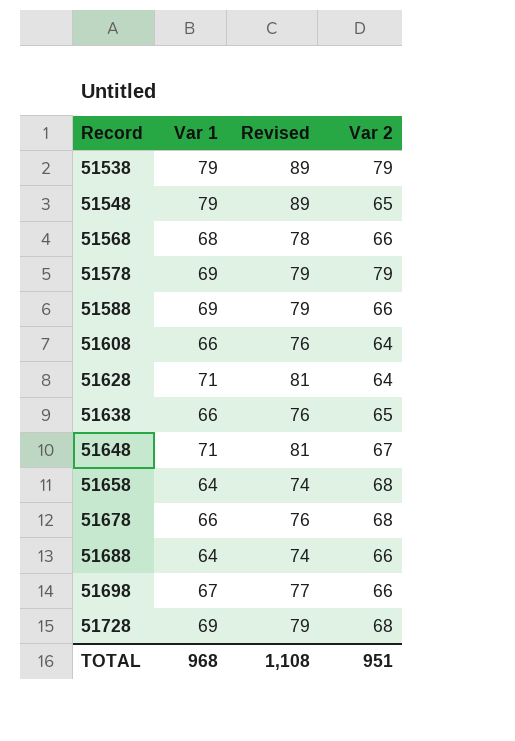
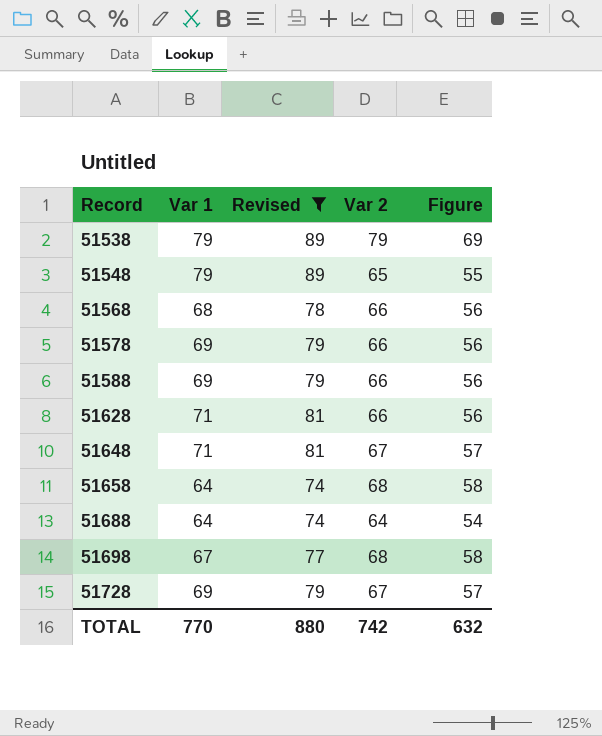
filter: none -> Revised != 76
column Figure | formula: none -> [Var 2] - 10
51578 | Var 2: 79 -> 66
51628 | Var 2: 64 -> 66
51688 | Var 2: 66 -> 64
51698 | Var 2: 66 -> 68
51728 | Var 2: 68 -> 67
TOTAL | Var 1: 968 -> 770
TOTAL | Revised: 1,108 -> 880
TOTAL | Var 2: 951 -> 742

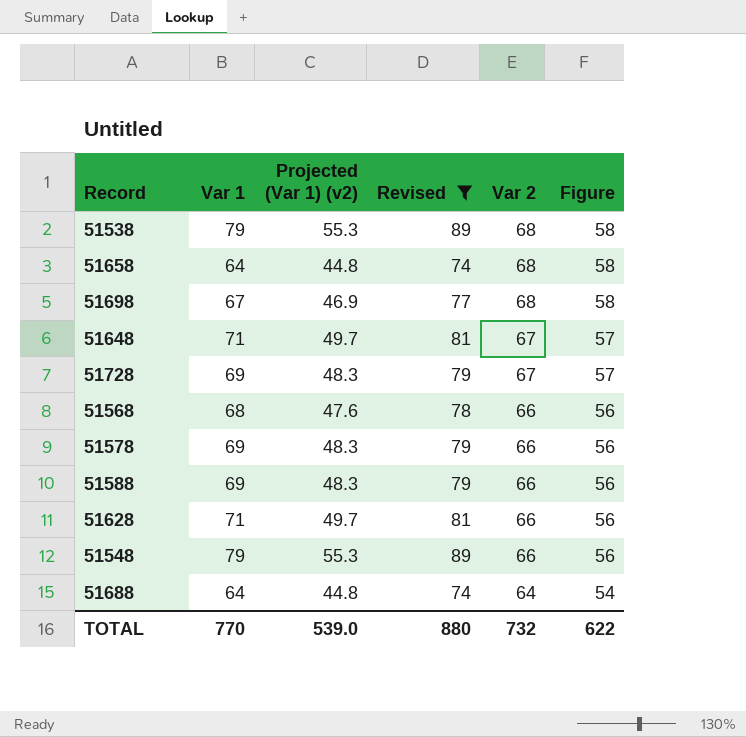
row order: Record ascending -> Var 2 descending
column Projected (Var 1) (v2) | formula: none -> [Var 1] * 0.7
51538 | Var 2: 79 -> 68
51538 | Figure: 69 -> 58
51548 | Var 2: 65 -> 66
51548 | Figure: 55 -> 56
TOTAL | Var 2: 742 -> 732
TOTAL | Figure: 632 -> 622

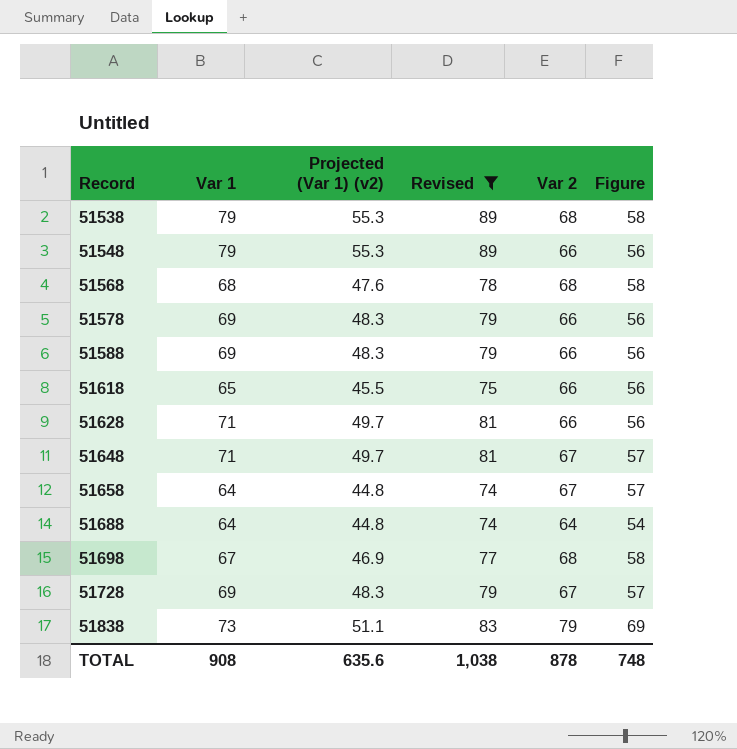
row order: Var 2 descending -> Record ascending
51568 | Var 2: 66 -> 68
51568 | Figure: 56 -> 58
row 51618: none -> 65 | 45.5 | 75 | 66 | 56
51658 | Var 2: 68 -> 67
51658 | Figure: 58 -> 57
row 51838: none -> 73 | 51.1 | 83 | 79 | 69
TOTAL | Var 1: 770 -> 908
TOTAL | Projected (Var 1) (v2): 539.0 -> 635.6
TOTAL | Revised: 880 -> 1,038
TOTAL | Var 2: 732 -> 878
TOTAL | Figure: 622 -> 748

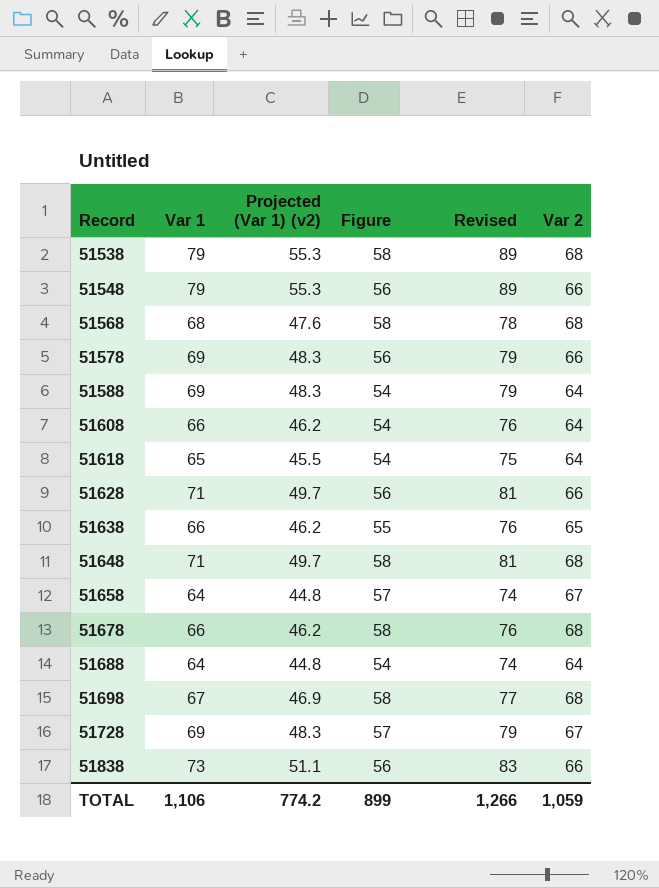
filter: Revised != 76 -> none
column Figure | position: 6 -> 4
51588 | Figure: 56 -> 54
51588 | Var 2: 66 -> 64
51618 | Figure: 56 -> 54
51618 | Var 2: 66 -> 64
51648 | Figure: 57 -> 58
51648 | Var 2: 67 -> 68
51838 | Figure: 69 -> 56
51838 | Var 2: 79 -> 66
TOTAL | Var 1: 908 -> 1,106
TOTAL | Projected (Var 1) (v2): 635.6 -> 774.2
TOTAL | Figure: 748 -> 899
TOTAL | Revised: 1,038 -> 1,266
TOTAL | Var 2: 878 -> 1,059

